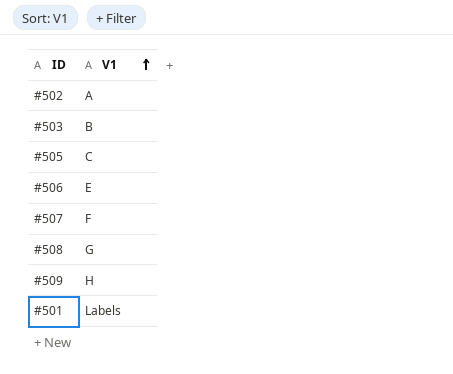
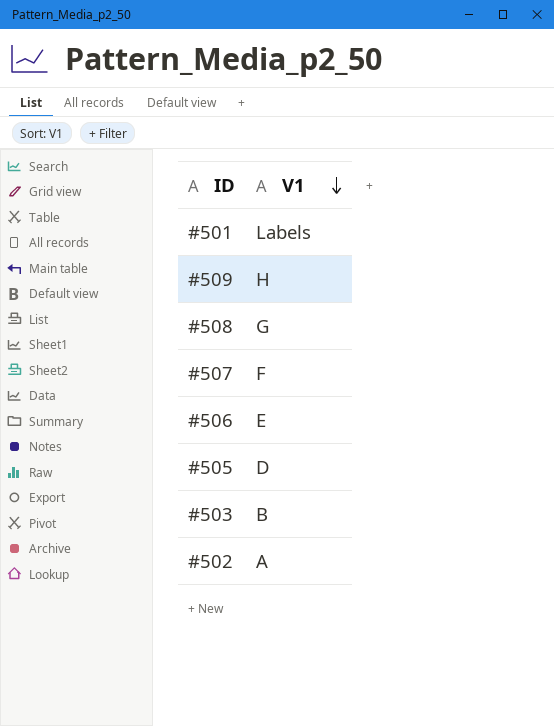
row order: V1 ascending -> V1 descending
#505 | V1: C -> D

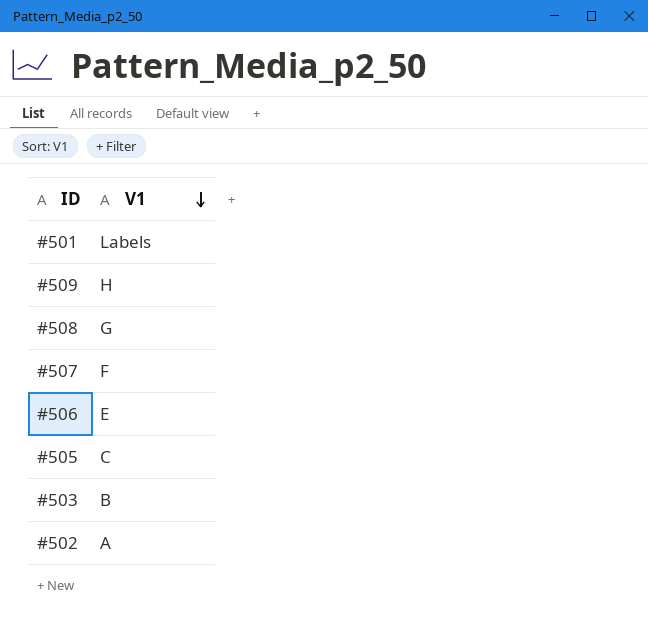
#505 | V1: D -> C

